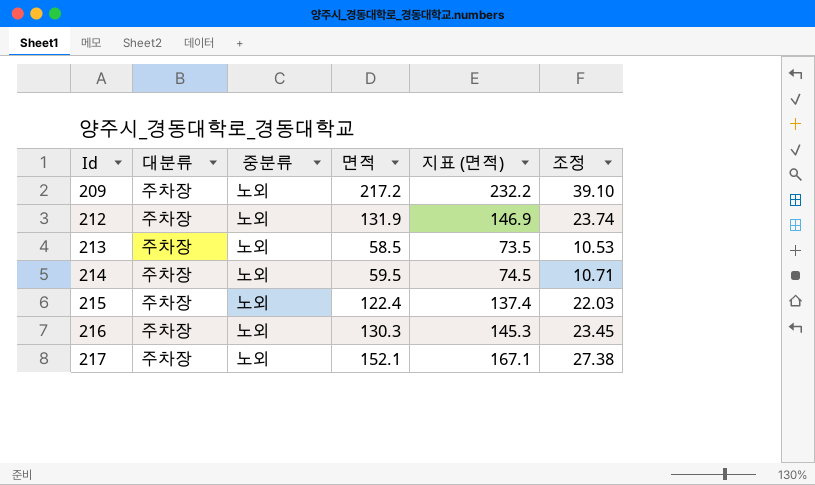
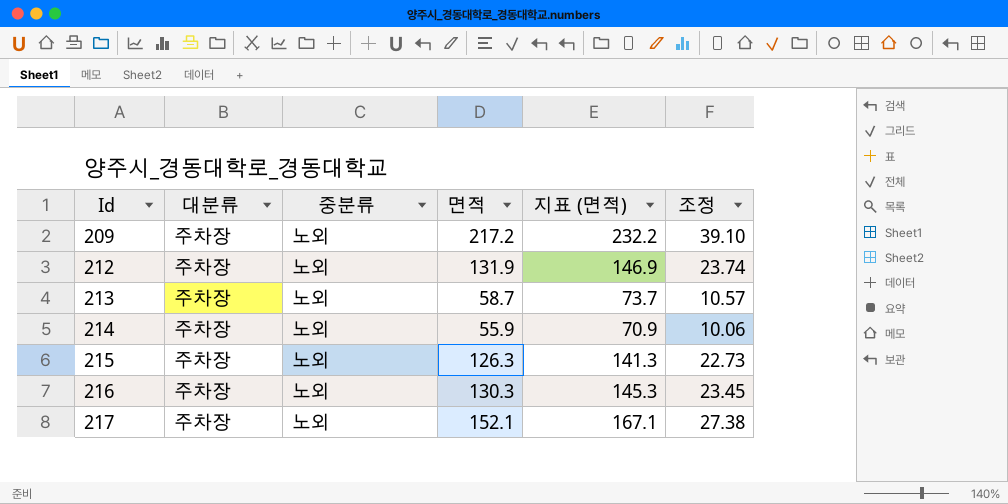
213 | 면적: 58.5 -> 58.7
213 | 지표 (면적): 73.5 -> 73.7
213 | 조정: 10.53 -> 10.57
214 | 면적: 59.5 -> 55.9
214 | 지표 (면적): 74.5 -> 70.9
214 | 조정: 10.71 -> 10.06
215 | 면적: 122.4 -> 126.3
215 | 지표 (면적): 137.4 -> 141.3
215 | 조정: 22.03 -> 22.73

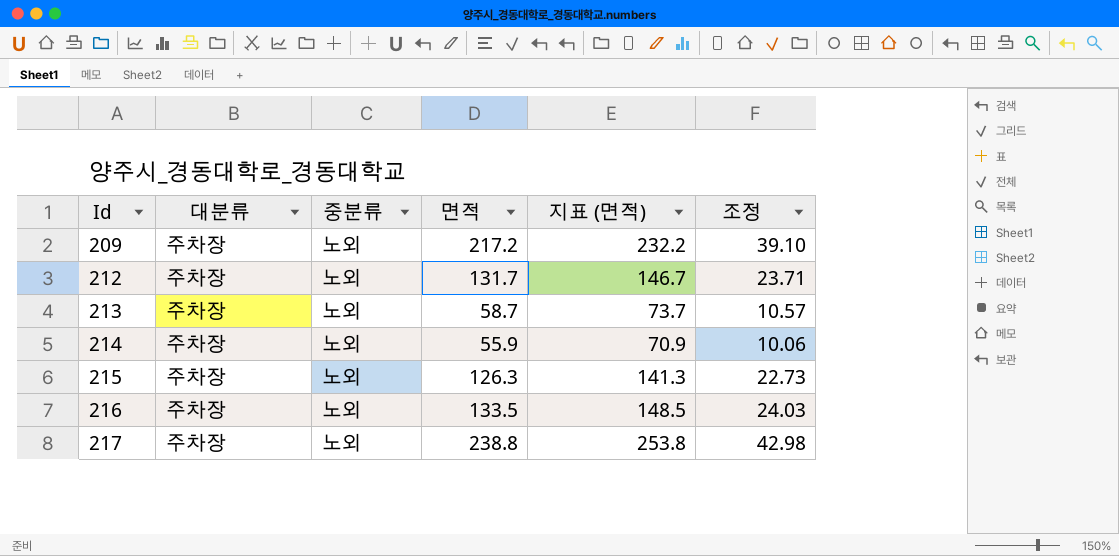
212 | 면적: 131.9 -> 131.7
212 | 지표 (면적): 146.9 -> 146.7
212 | 조정: 23.74 -> 23.71
216 | 면적: 130.3 -> 133.5
216 | 지표 (면적): 145.3 -> 148.5
216 | 조정: 23.45 -> 24.03
217 | 면적: 152.1 -> 238.8
217 | 지표 (면적): 167.1 -> 253.8
217 | 조정: 27.38 -> 42.98

